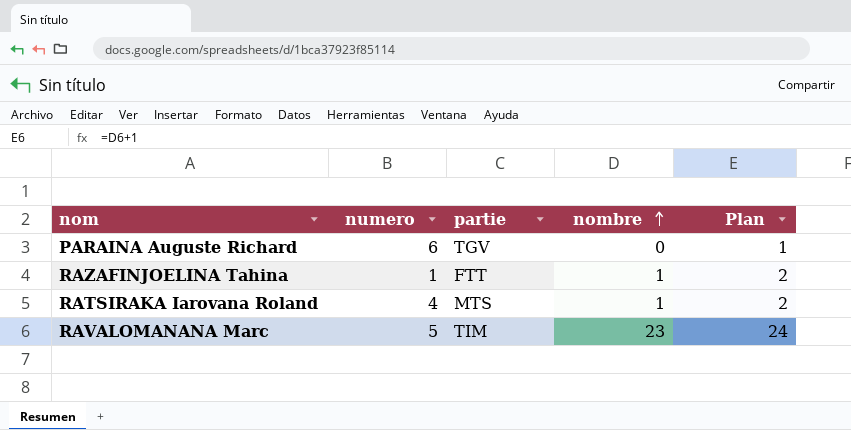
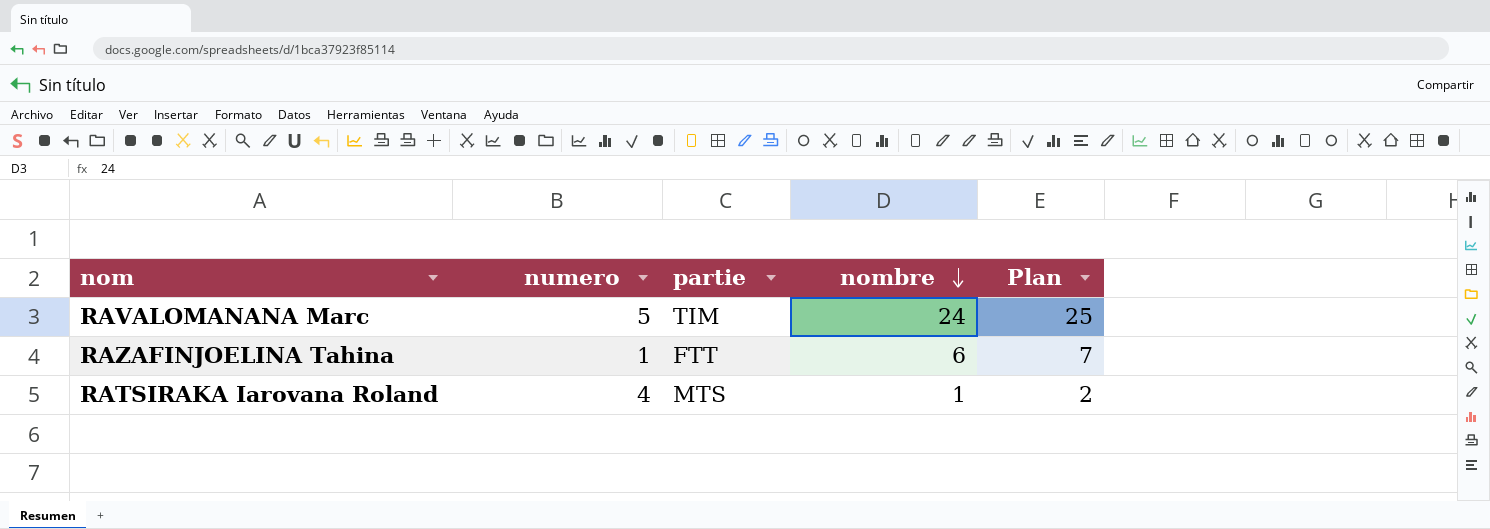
row order: nombre ascending -> nombre descending
row PARAINA Auguste Richard: 6 | TGV | 0 | 1 -> none
RAVALOMANANA Marc | nombre: 23 -> 24
RAVALOMANANA Marc | Plan: 24 -> 25
RAZAFINJOELINA Tahina | nombre: 1 -> 6
RAZAFINJOELINA Tahina | Plan: 2 -> 7

